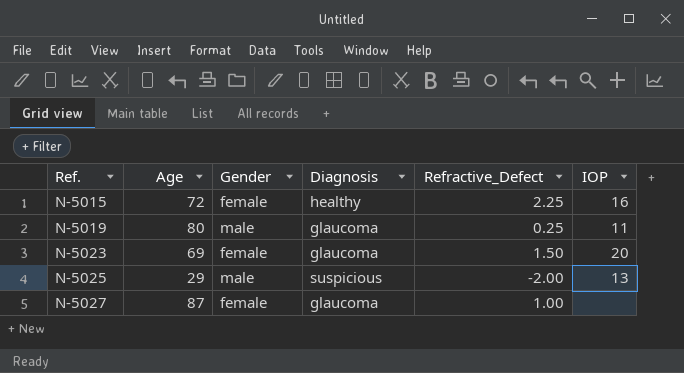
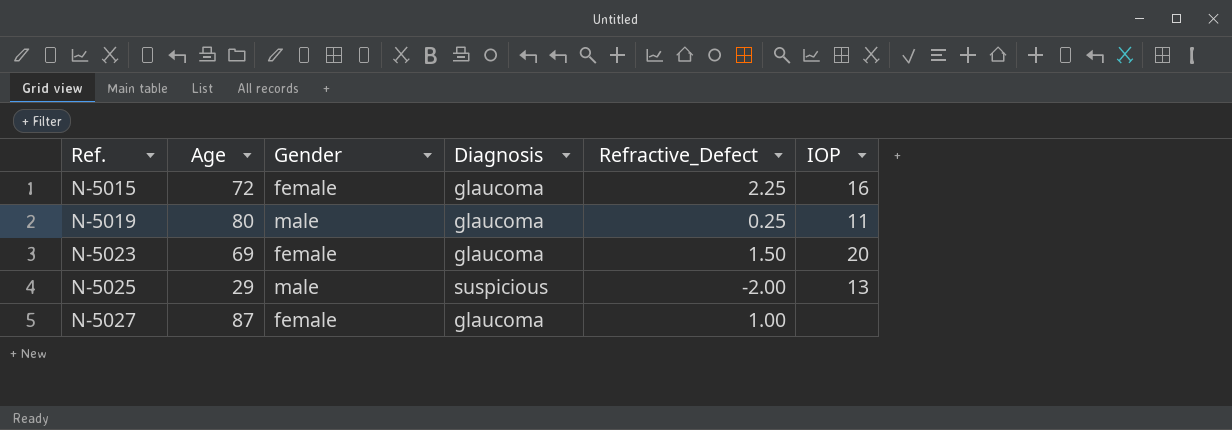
N-5015 | Diagnosis: healthy -> glaucoma

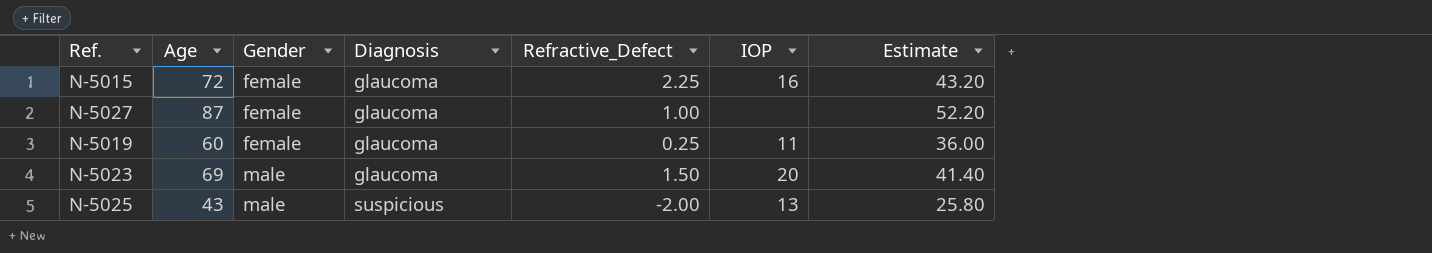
row order: Ref. ascending -> Gender ascending
column Estimate | formula: none -> [Age] * 0.6
N-5019 | Age: 80 -> 60
N-5019 | Gender: male -> female
N-5023 | Gender: female -> male
N-5025 | Age: 29 -> 43

